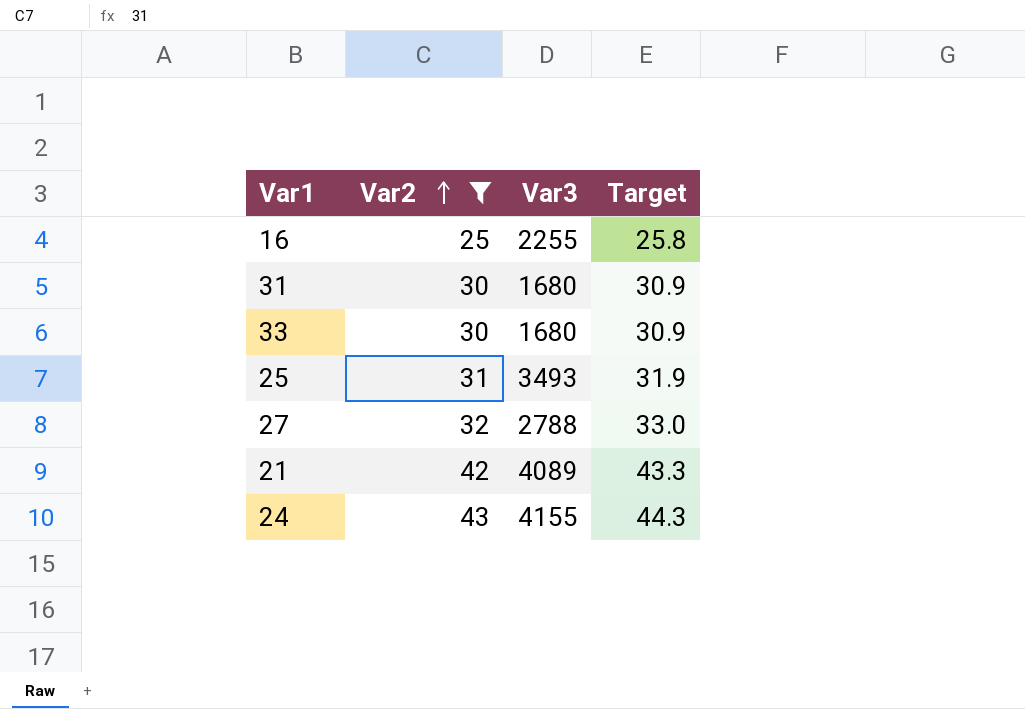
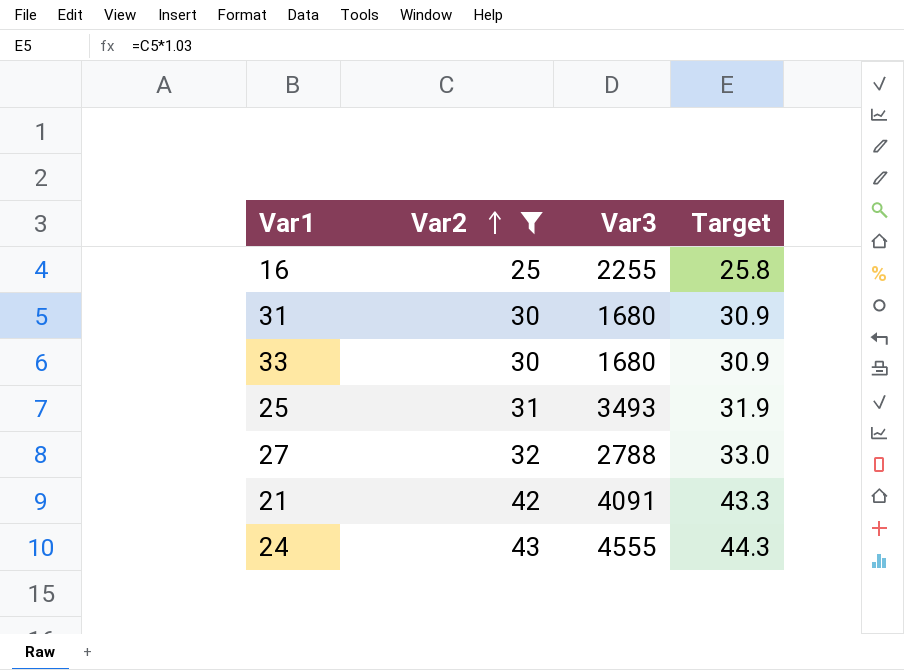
21 | Var3: 4089 -> 4091
24 | Var3: 4155 -> 4555

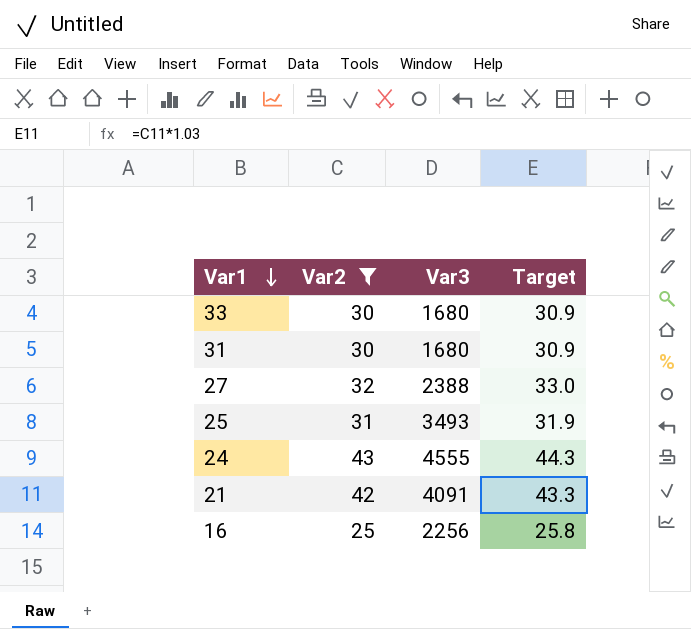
row order: Var2 ascending -> Var1 descending
27 | Var3: 2788 -> 2388
16 | Var3: 2255 -> 2256

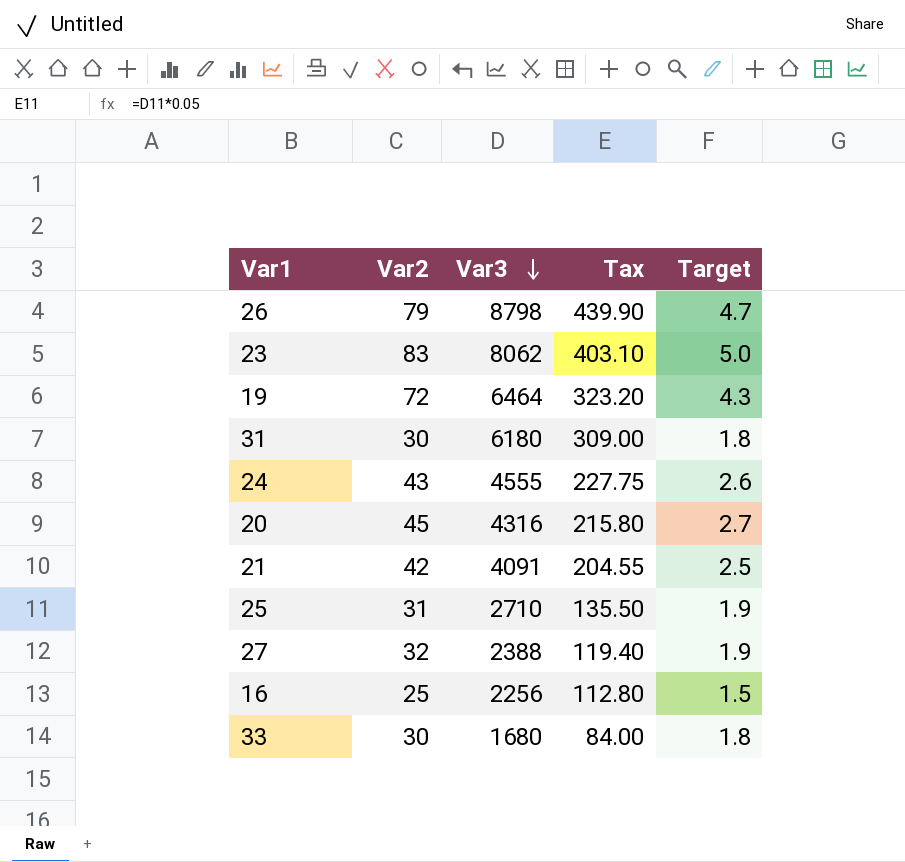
filter: Var2 <= 43 -> none
row order: Var1 descending -> Var3 descending
column Tax | formula: none -> [Var3] * 0.05
column Target | formula: [Var2] * 1.03 -> [Var2] * 0.06
31 | Var3: 1680 -> 6180
25 | Var3: 3493 -> 2710

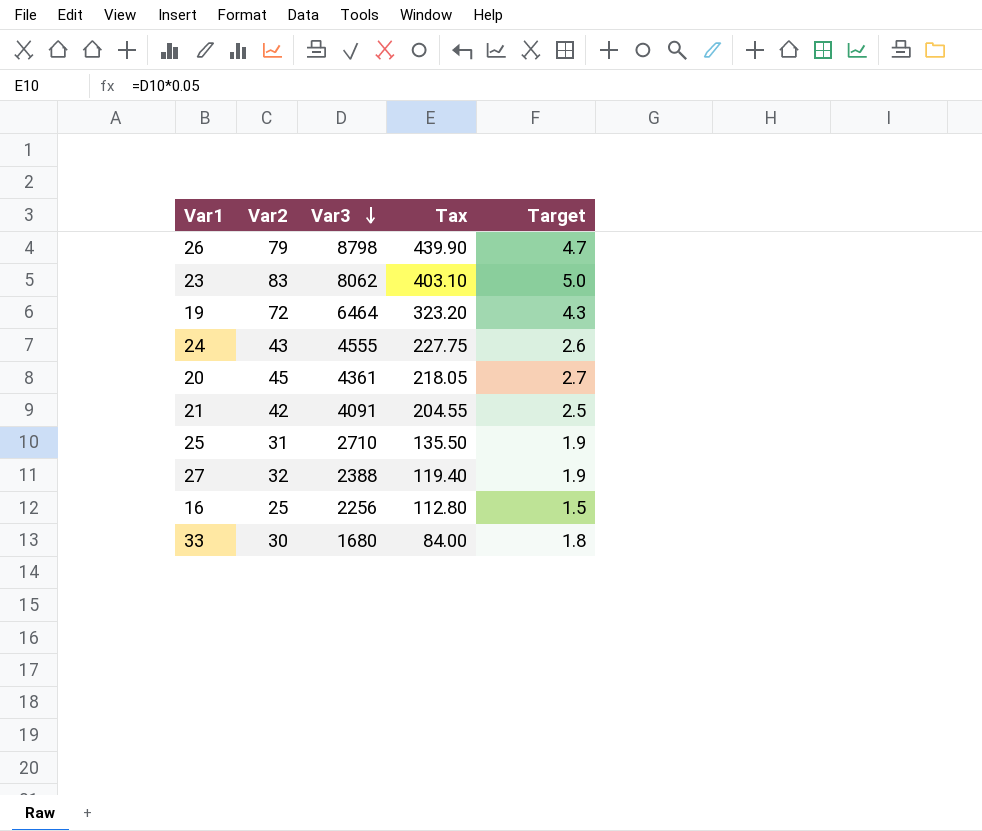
row 31: 30 | 6180 | 309.00 | 1.8 -> none
20 | Var3: 4316 -> 4361
20 | Tax: 215.80 -> 218.05

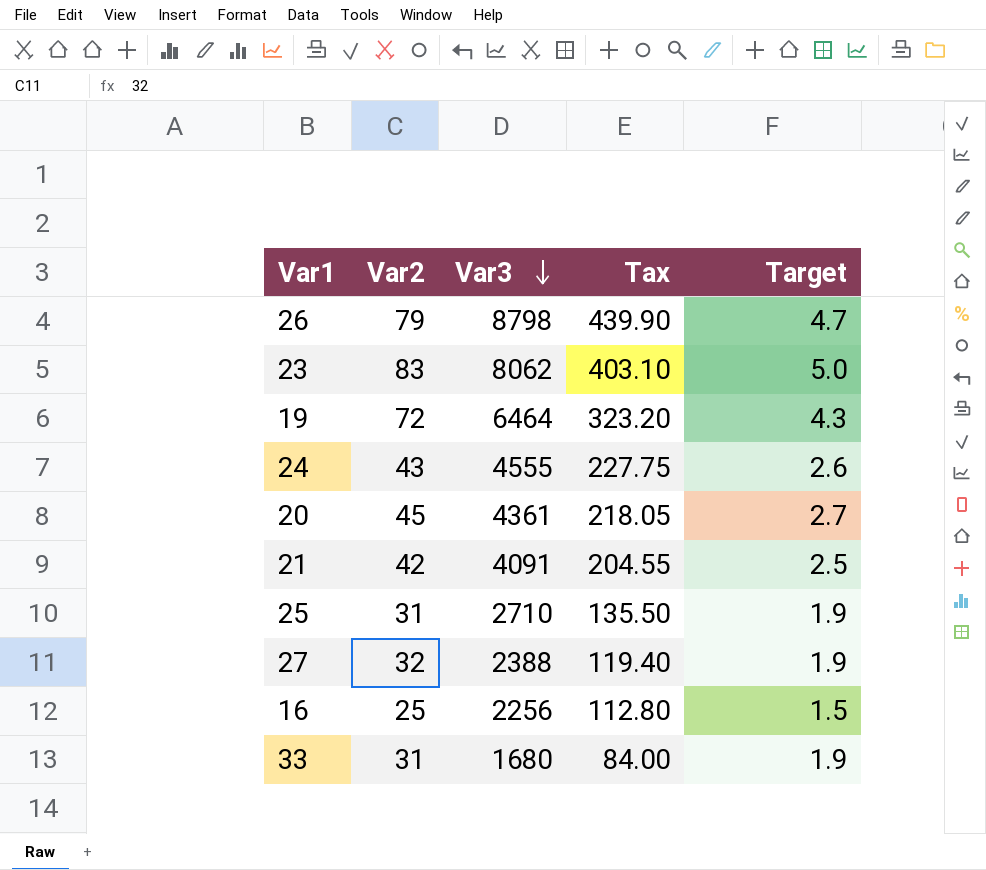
33 | Var2: 30 -> 31
33 | Target: 1.8 -> 1.9

